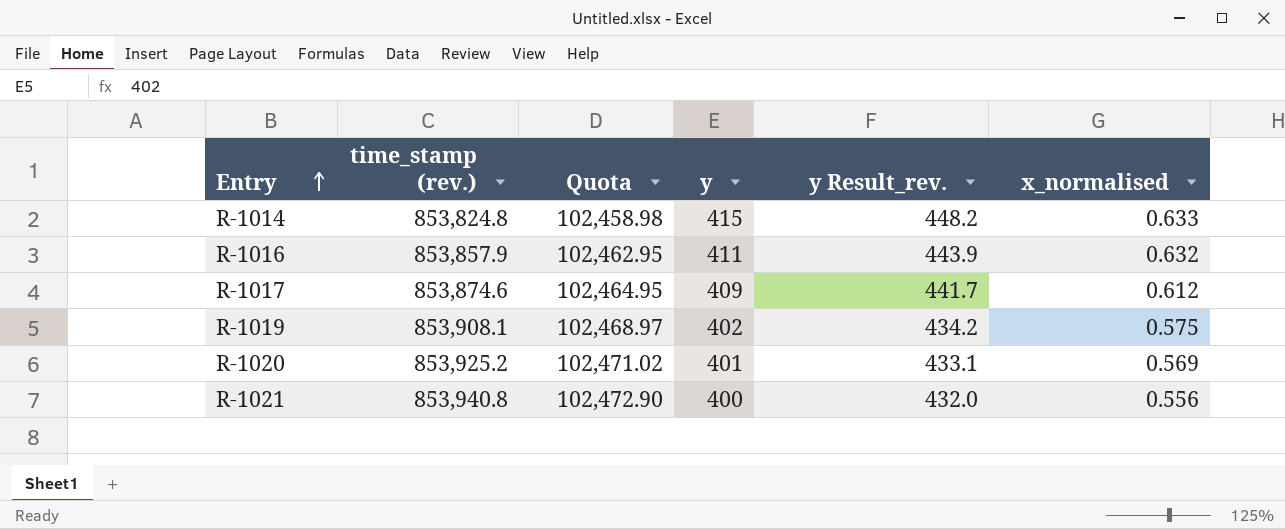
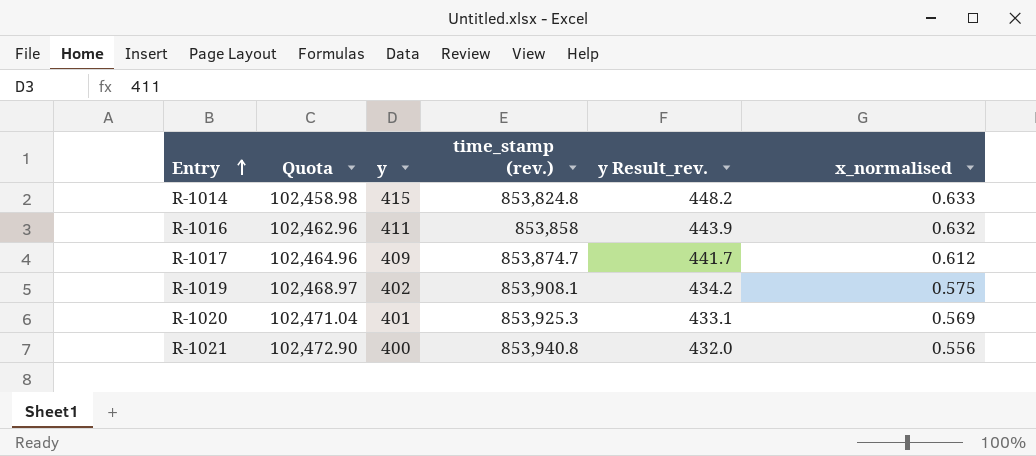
column time_stamp (rev.) | position: 2 -> 4
R-1016 | Quota: 102,462.95 -> 102,462.96
R-1016 | time_stamp (rev.): 853,857.9 -> 853,858
R-1017 | Quota: 102,464.95 -> 102,464.96
R-1017 | time_stamp (rev.): 853,874.6 -> 853,874.7
R-1020 | Quota: 102,471.02 -> 102,471.04
R-1020 | time_stamp (rev.): 853,925.2 -> 853,925.3

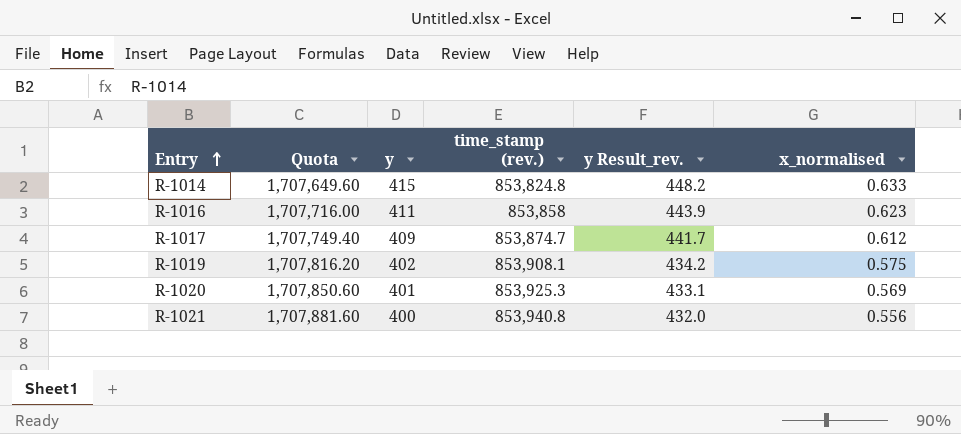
column Quota | formula: [time_stamp (rev.)] * 0.12 -> [time_stamp (rev.)] * 2
R-1016 | x_normalised: 0.632 -> 0.623

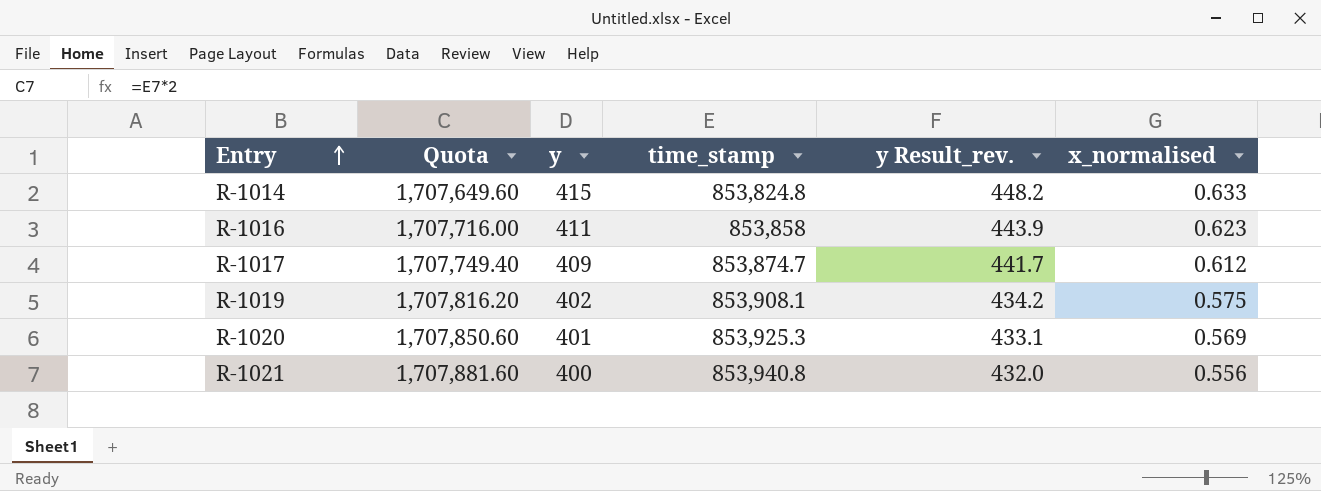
column name: time_stamp (rev.) -> time_stamp

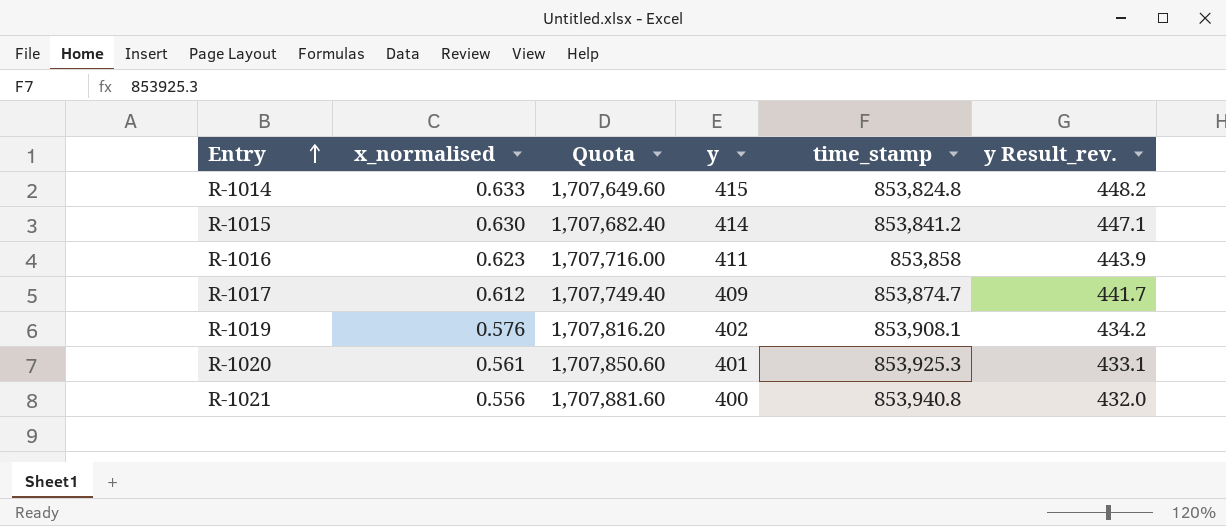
column x_normalised | position: 6 -> 2
row R-1015: none -> 0.630 | 1,707,682.40 | 414 | 853,841.2 | 447.1
R-1019 | x_normalised: 0.575 -> 0.576
R-1020 | x_normalised: 0.569 -> 0.561

